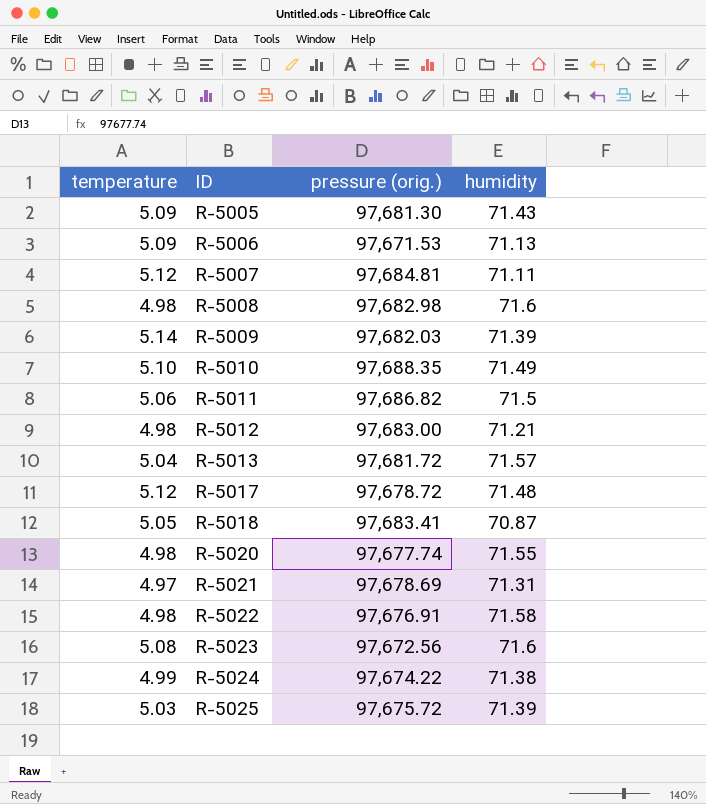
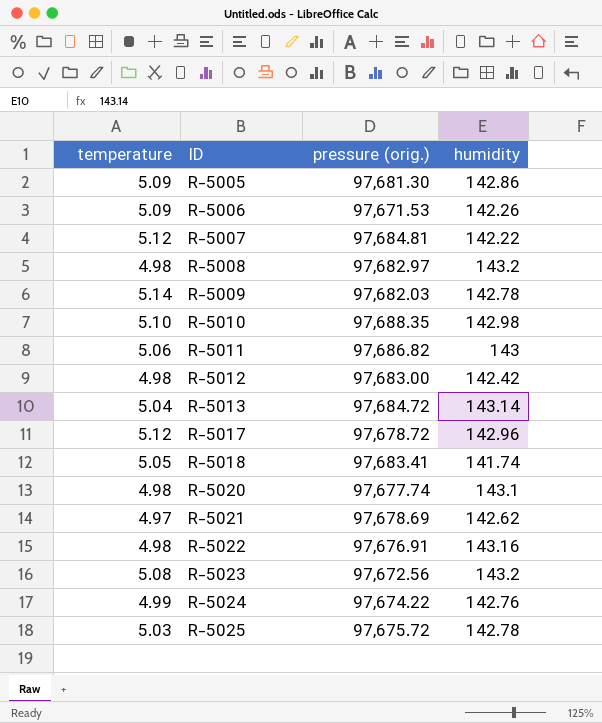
R-5005 | humidity: 71.43 -> 142.86
R-5006 | humidity: 71.13 -> 142.26
R-5007 | humidity: 71.11 -> 142.22
R-5008 | pressure (orig.): 97,682.98 -> 97,682.97
R-5008 | humidity: 71.6 -> 143.2
R-5009 | humidity: 71.39 -> 142.78
R-5010 | humidity: 71.49 -> 142.98
R-5011 | humidity: 71.5 -> 143
R-5012 | humidity: 71.21 -> 142.42
R-5013 | pressure (orig.): 97,681.72 -> 97,684.72
R-5013 | humidity: 71.57 -> 143.14
R-5017 | humidity: 71.48 -> 142.96
R-5018 | humidity: 70.87 -> 141.74
R-5020 | humidity: 71.55 -> 143.1
R-5021 | humidity: 71.31 -> 142.62
R-5022 | humidity: 71.58 -> 143.16
R-5023 | humidity: 71.6 -> 143.2
R-5024 | humidity: 71.38 -> 142.76
R-5025 | humidity: 71.39 -> 142.78

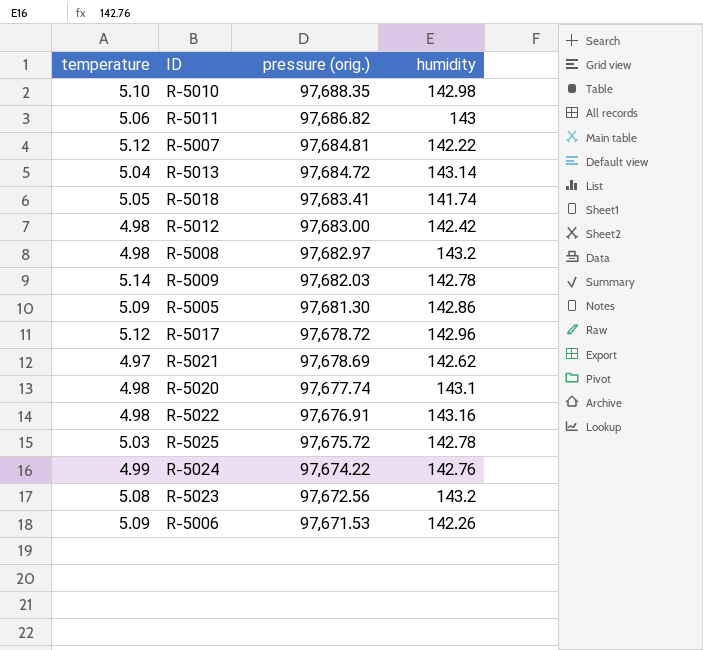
row order: ID ascending -> pressure (orig.) descending

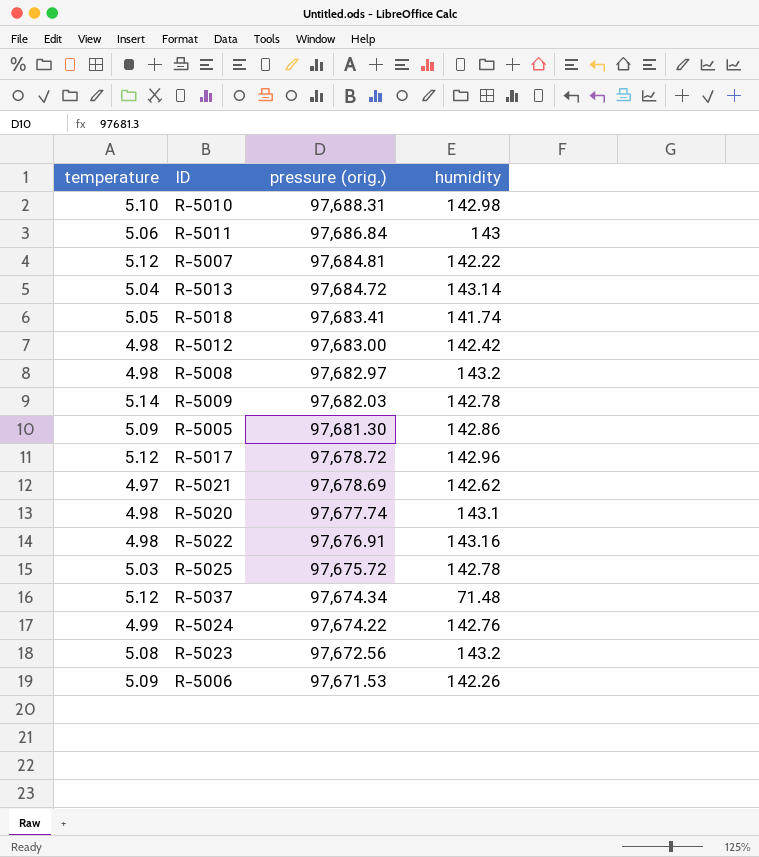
R-5010 | pressure (orig.): 97,688.35 -> 97,688.31
R-5011 | pressure (orig.): 97,686.82 -> 97,686.84
row R-5037: none -> 5.12 | 97,674.34 | 71.48

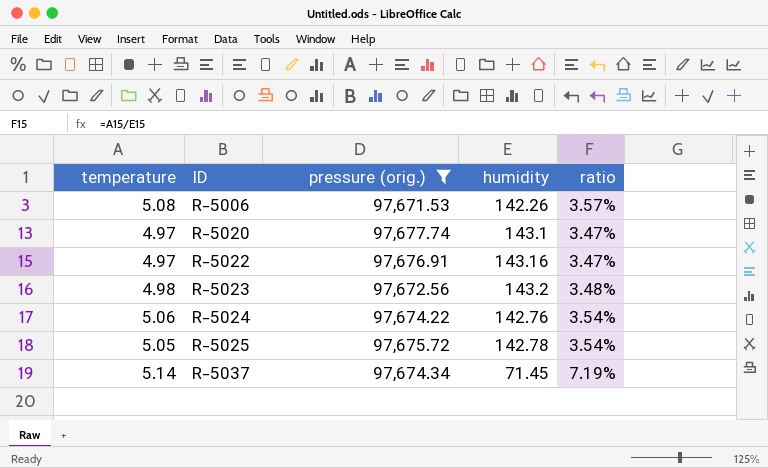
filter: none -> pressure (orig.) <= 97,677.74
row order: pressure (orig.) descending -> ID ascending
column ratio | formula: none -> [temperature] / [humidity]
R-5006 | temperature: 5.09 -> 5.08
R-5020 | temperature: 4.98 -> 4.97
R-5022 | temperature: 4.98 -> 4.97
R-5023 | temperature: 5.08 -> 4.98
R-5024 | temperature: 4.99 -> 5.06
R-5025 | temperature: 5.03 -> 5.05
R-5037 | temperature: 5.12 -> 5.14
R-5037 | humidity: 71.48 -> 71.45

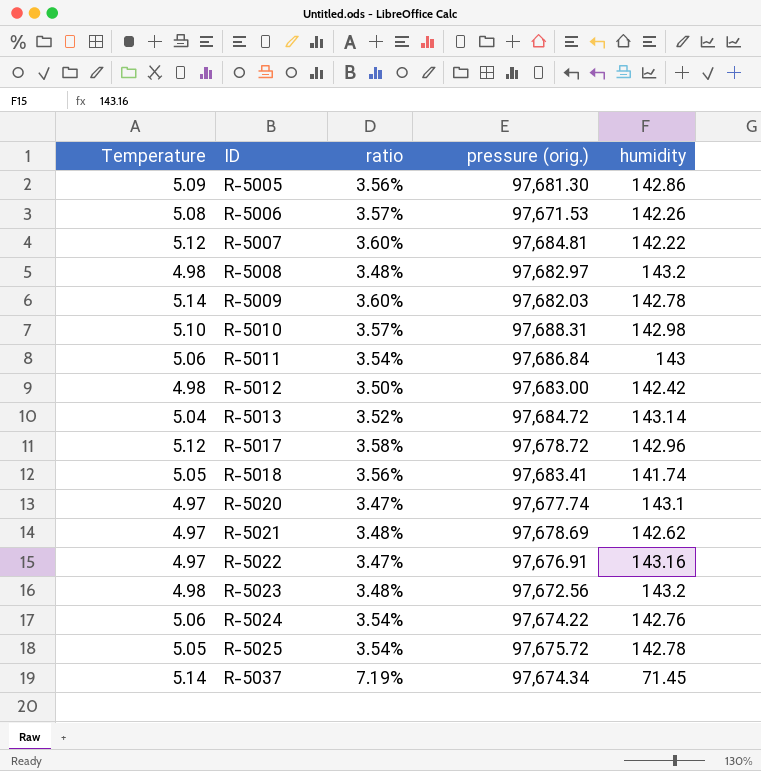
filter: pressure (orig.) <= 97,677.74 -> none
column name: temperature -> Temperature
column ratio | position: 5 -> 3

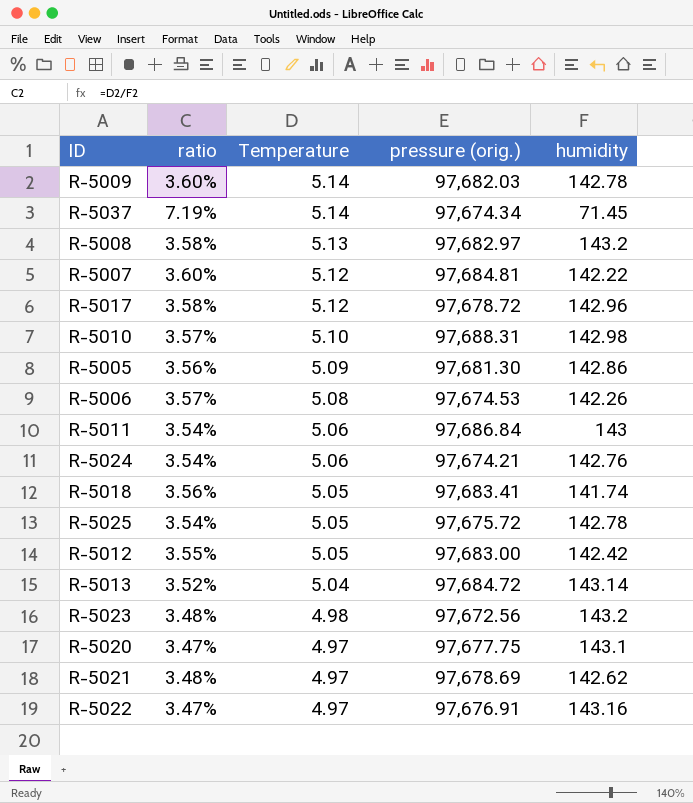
row order: ID ascending -> Temperature descending
column Temperature | position: 1 -> 3
R-5008 | ratio: 3.48% -> 3.58%
R-5008 | Temperature: 4.98 -> 5.13
R-5006 | pressure (orig.): 97,671.53 -> 97,674.53
R-5024 | pressure (orig.): 97,674.22 -> 97,674.21
R-5012 | ratio: 3.50% -> 3.55%
R-5012 | Temperature: 4.98 -> 5.05
R-5020 | pressure (orig.): 97,677.74 -> 97,677.75

